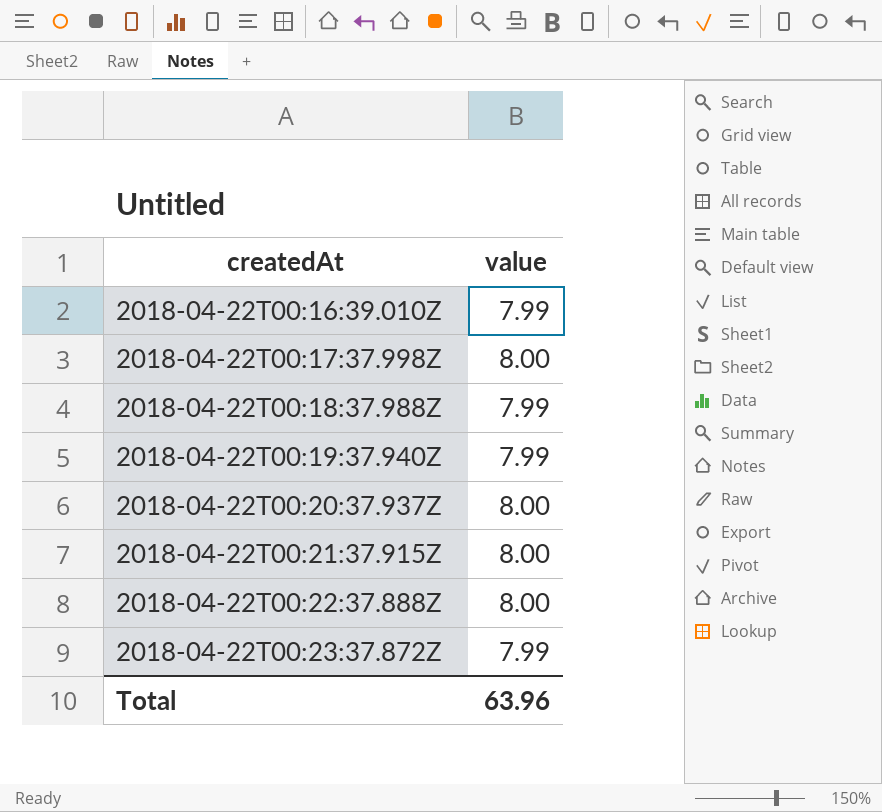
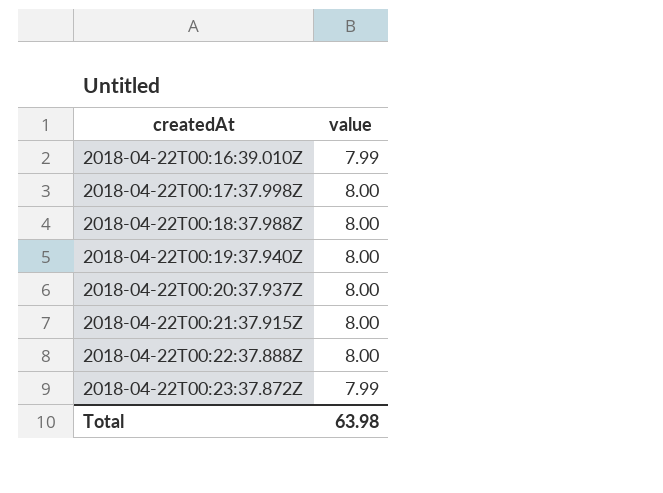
2018-04-22T00:18:37.988Z | value: 7.99 -> 8.00
2018-04-22T00:19:37.940Z | value: 7.99 -> 8.00
Total | value: 63.96 -> 63.98

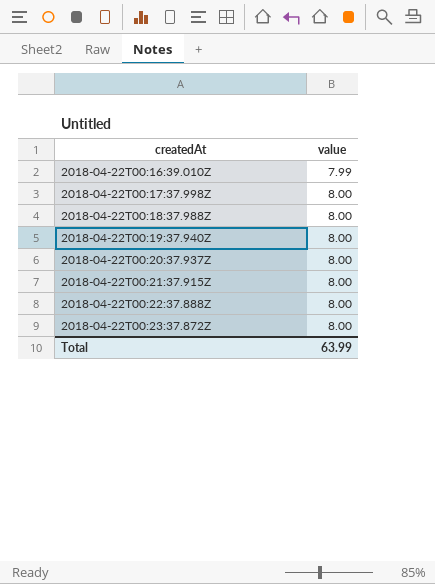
2018-04-22T00:23:37.872Z | value: 7.99 -> 8.00
Total | value: 63.98 -> 63.99

